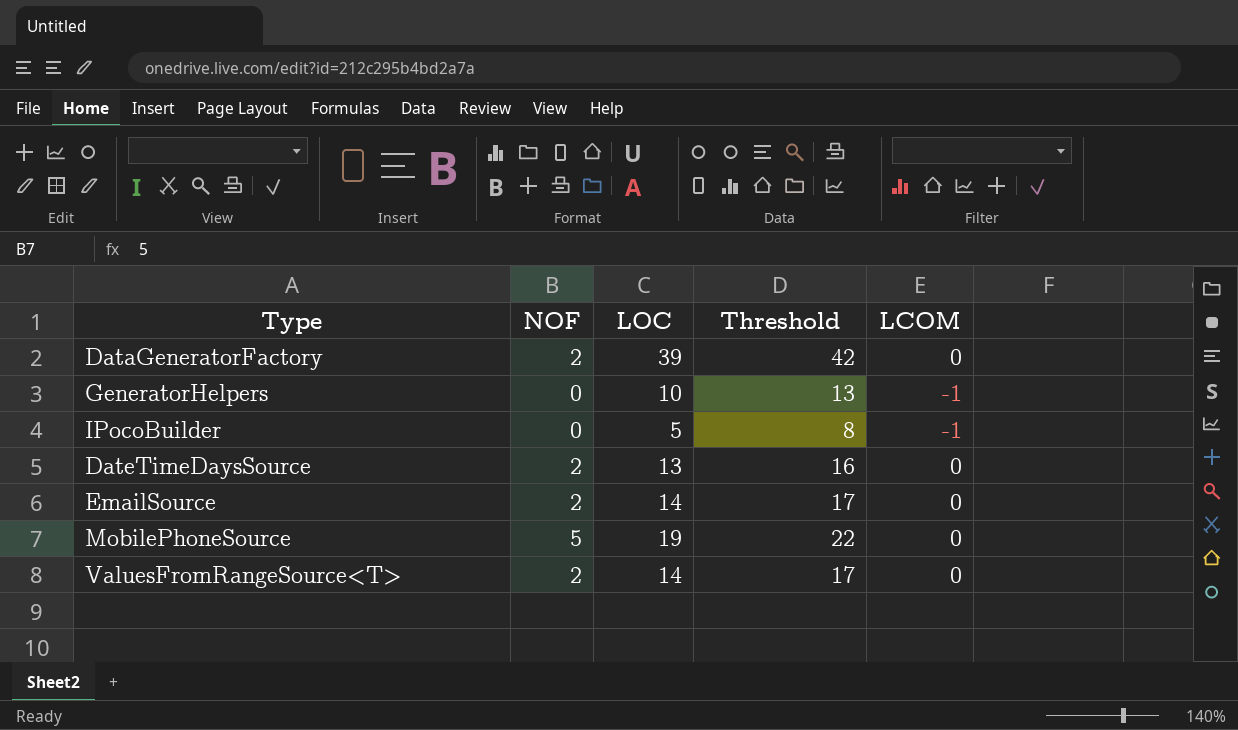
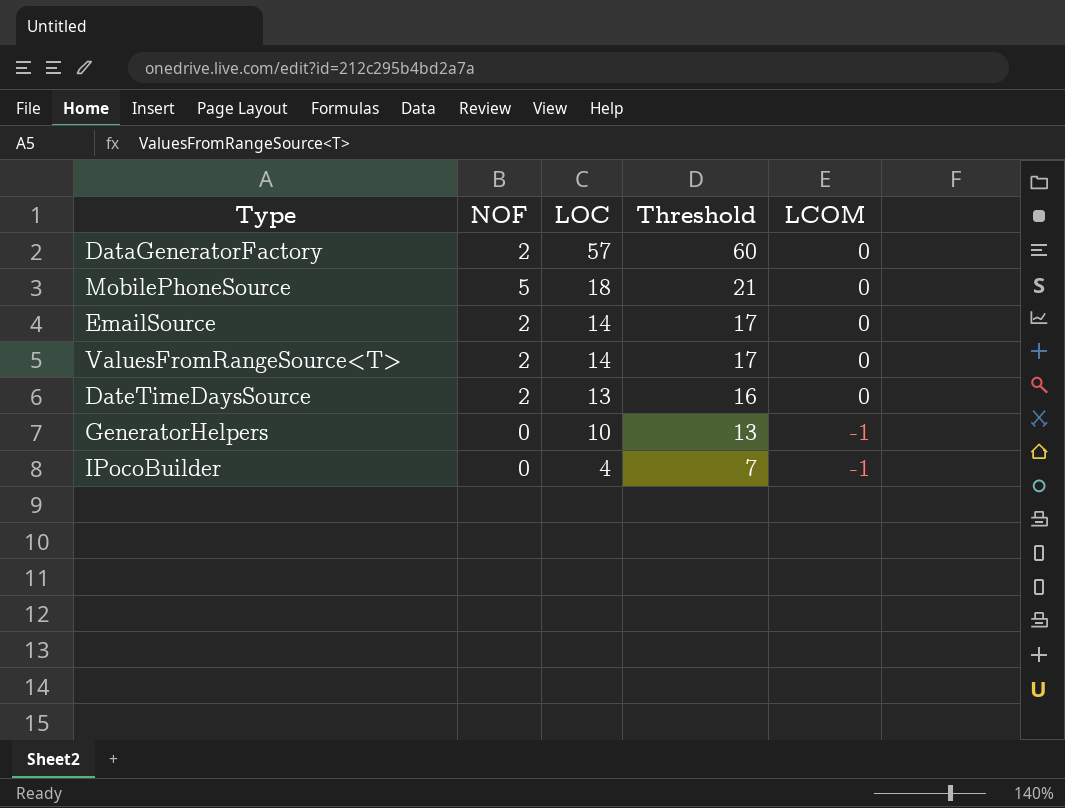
row order: none -> LOC descending
DataGeneratorFactory | LOC: 39 -> 57
DataGeneratorFactory | Threshold: 42 -> 60
MobilePhoneSource | LOC: 19 -> 18
MobilePhoneSource | Threshold: 22 -> 21
IPocoBuilder | LOC: 5 -> 4
IPocoBuilder | Threshold: 8 -> 7

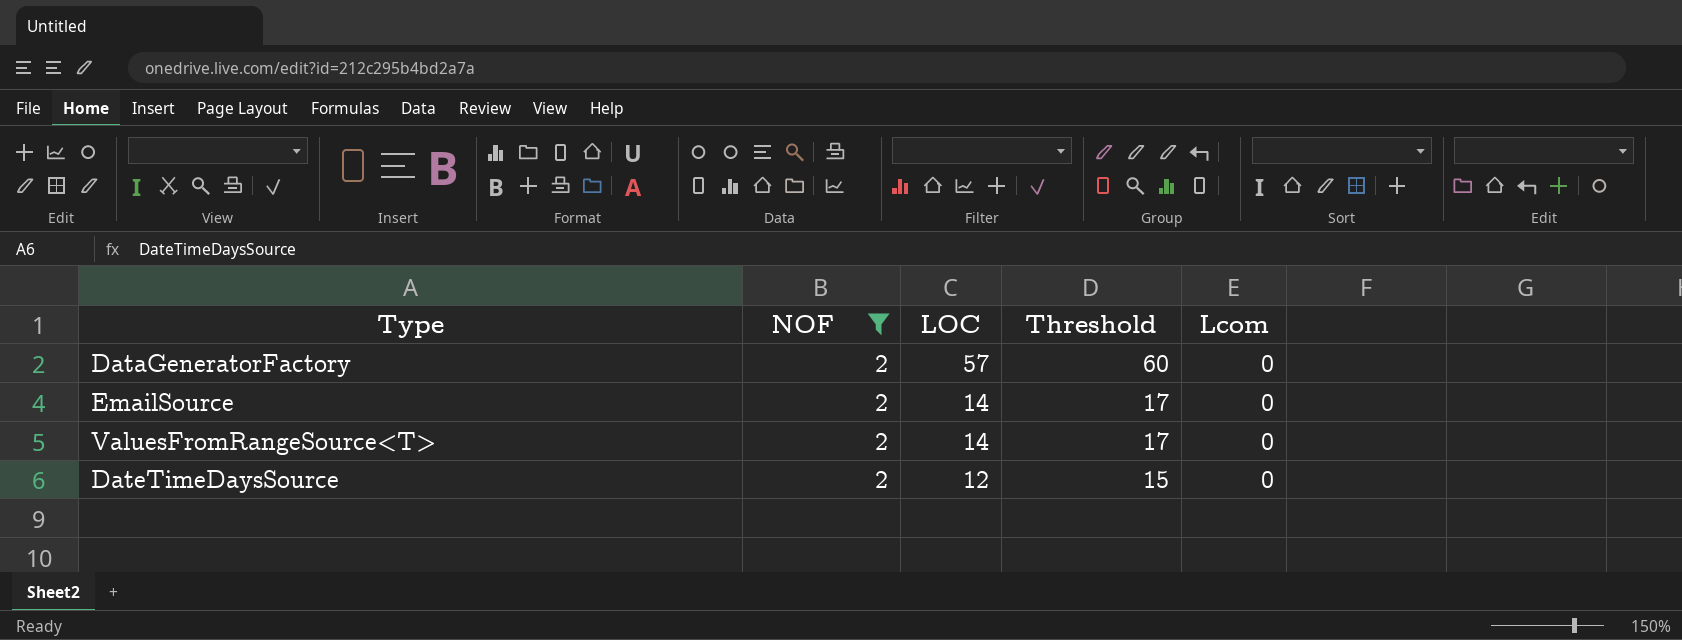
filter: none -> NOF = 2
column name: LCOM -> Lcom
DateTimeDaysSource | LOC: 13 -> 12
DateTimeDaysSource | Threshold: 16 -> 15

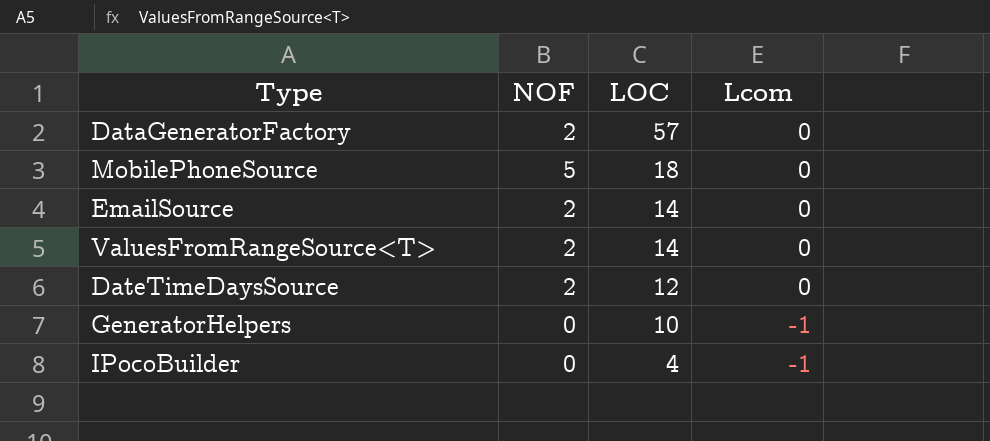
filter: NOF = 2 -> none
column Threshold | formula: [LOC] + 3 -> none

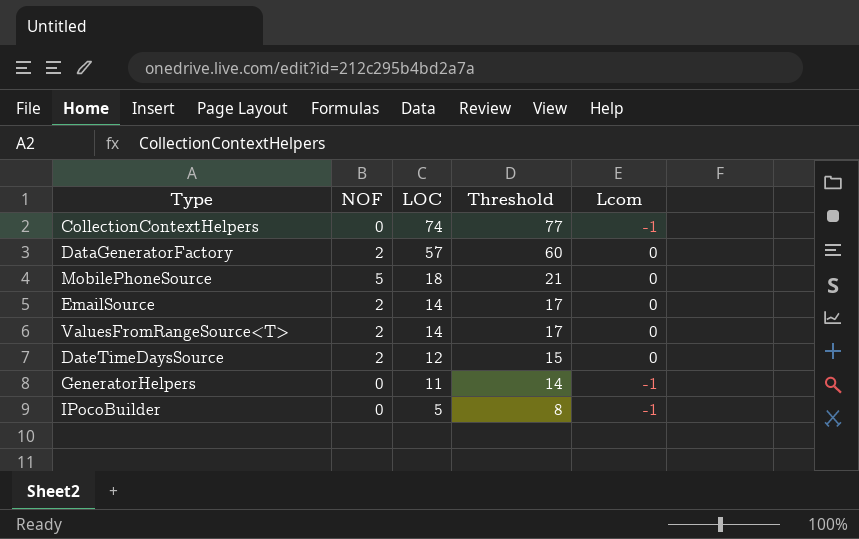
column Threshold | formula: none -> [LOC] + 3
row CollectionContextHelpers: none -> 0 | 74 | 77 | -1
GeneratorHelpers | LOC: 10 -> 11
IPocoBuilder | LOC: 4 -> 5

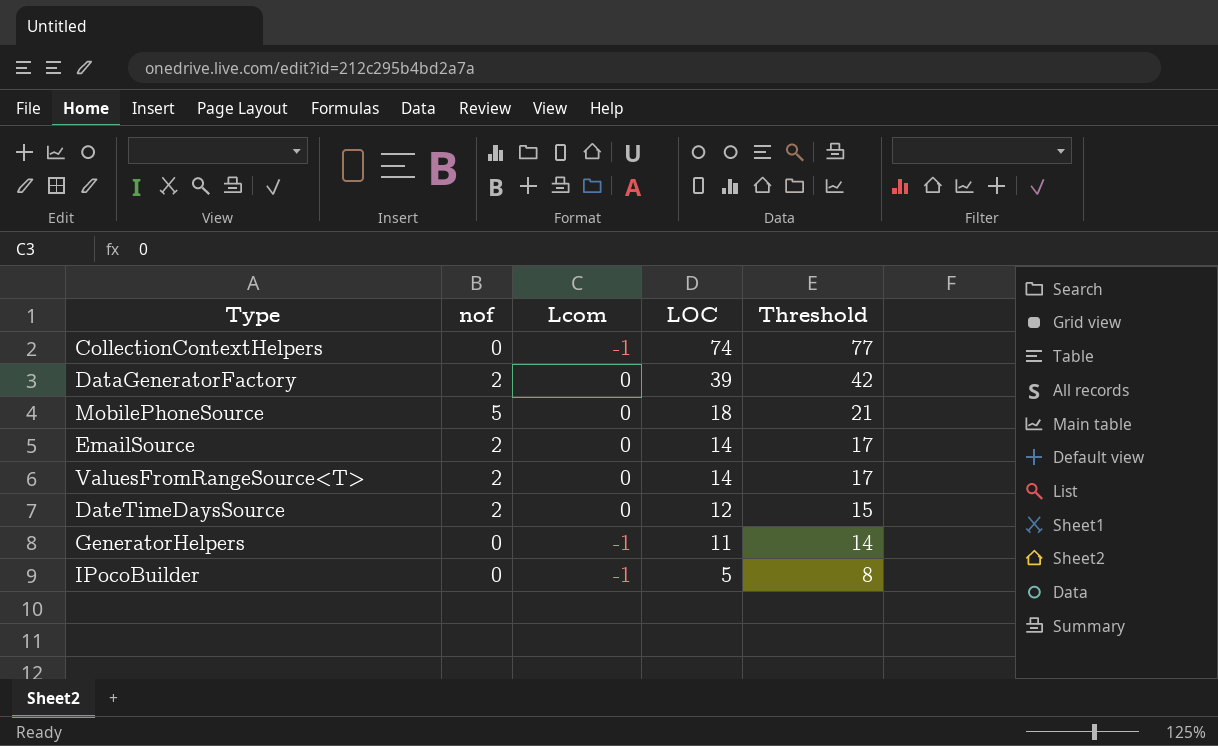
column name: NOF -> nof
column Lcom | position: 5 -> 3
DataGeneratorFactory | LOC: 57 -> 39
DataGeneratorFactory | Threshold: 60 -> 42

